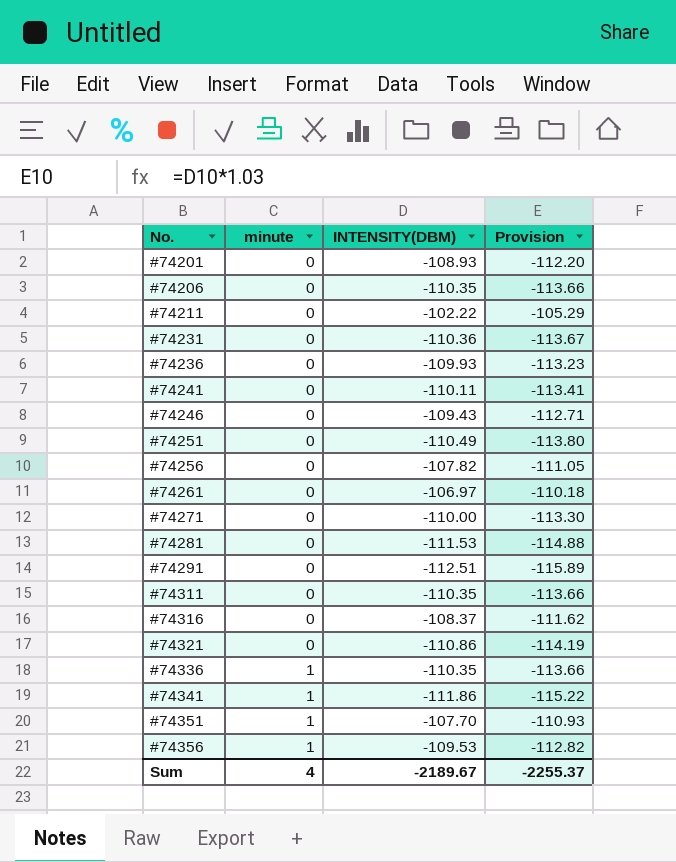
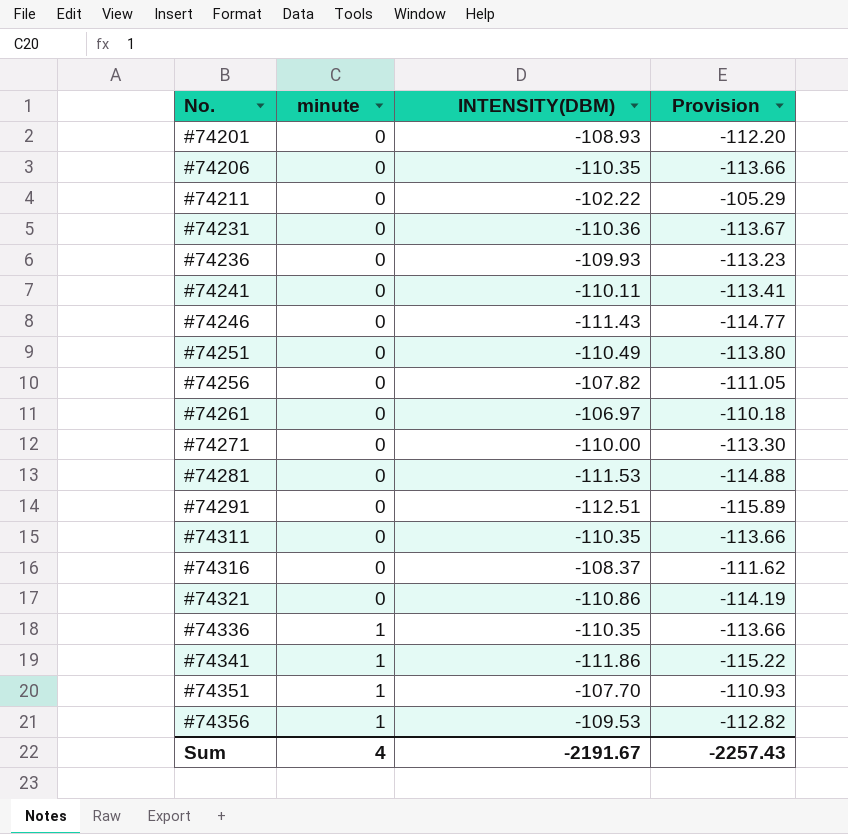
#74246 | INTENSITY(DBM): -109.43 -> -111.43
#74246 | Provision: -112.71 -> -114.77
Sum | INTENSITY(DBM): -2189.67 -> -2191.67
Sum | Provision: -2255.37 -> -2257.43

